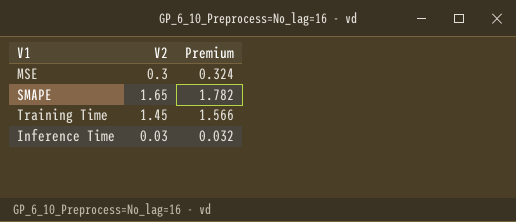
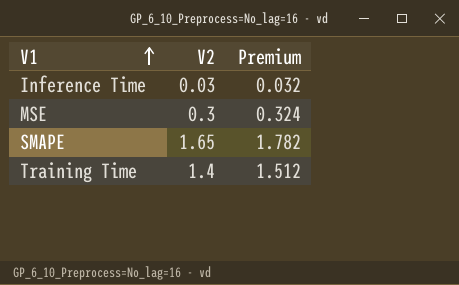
row order: none -> V1 ascending
Training Time | V2: 1.45 -> 1.4
Training Time | Premium: 1.566 -> 1.512

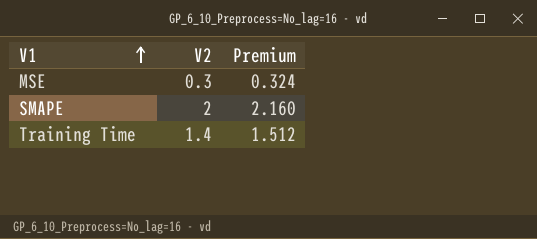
row Inference Time: 0.03 | 0.032 -> none
SMAPE | V2: 1.65 -> 2
SMAPE | Premium: 1.782 -> 2.160

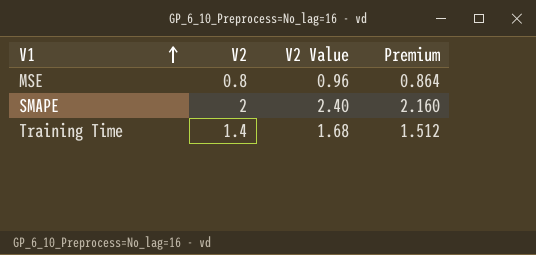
column V2 Value | formula: none -> [V2] * 1.2
MSE | V2: 0.3 -> 0.8
MSE | Premium: 0.324 -> 0.864

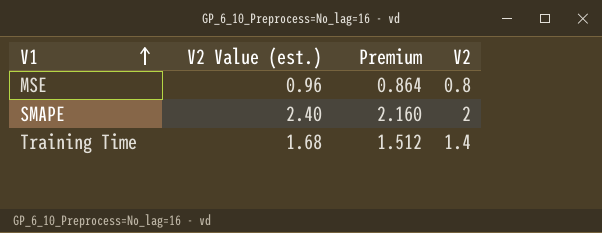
column name: V2 Value -> V2 Value (est.)
column V2 | position: 2 -> 4

